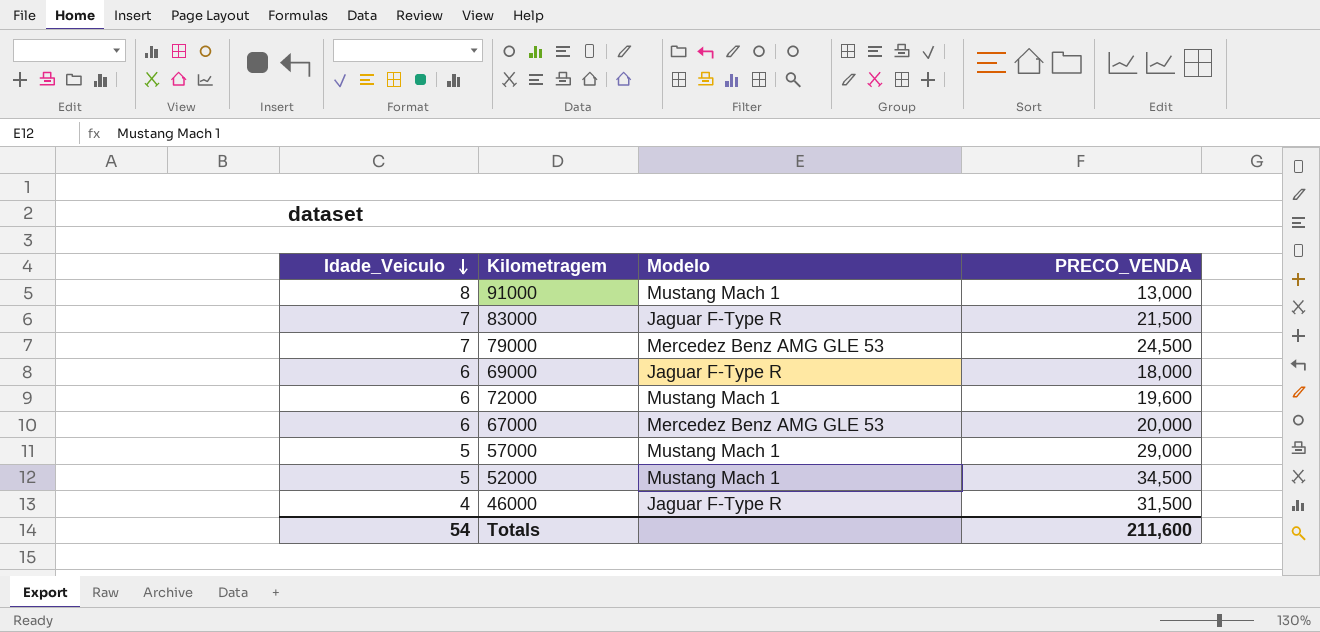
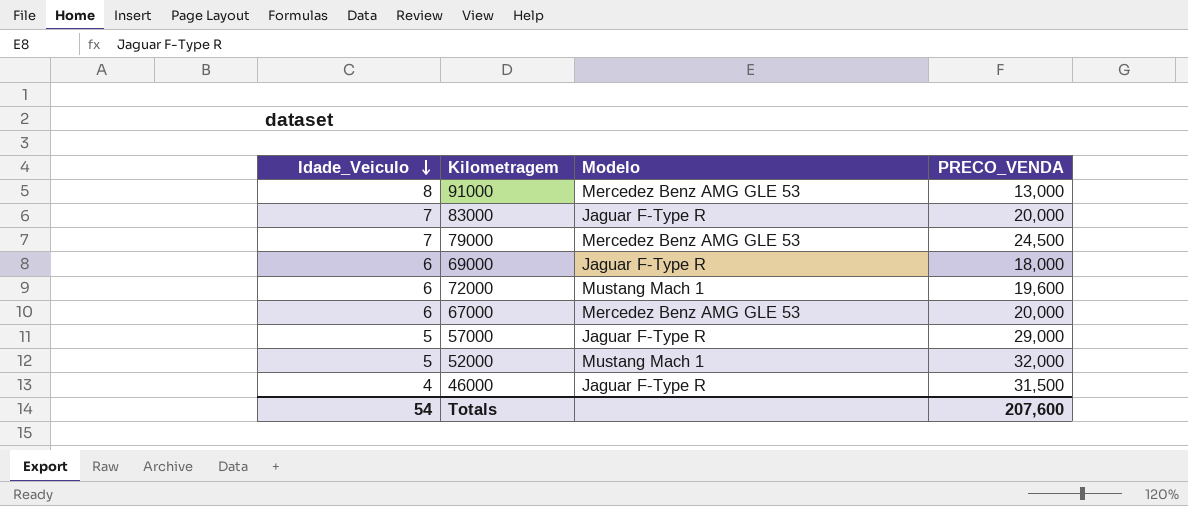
91000 | Modelo: Mustang Mach 1 -> Mercedez Benz AMG GLE 53
83000 | PRECO_VENDA: 21,500 -> 20,000
57000 | Modelo: Mustang Mach 1 -> Jaguar F-Type R
52000 | PRECO_VENDA: 34,500 -> 32,000
Totals | PRECO_VENDA: 211,600 -> 207,600

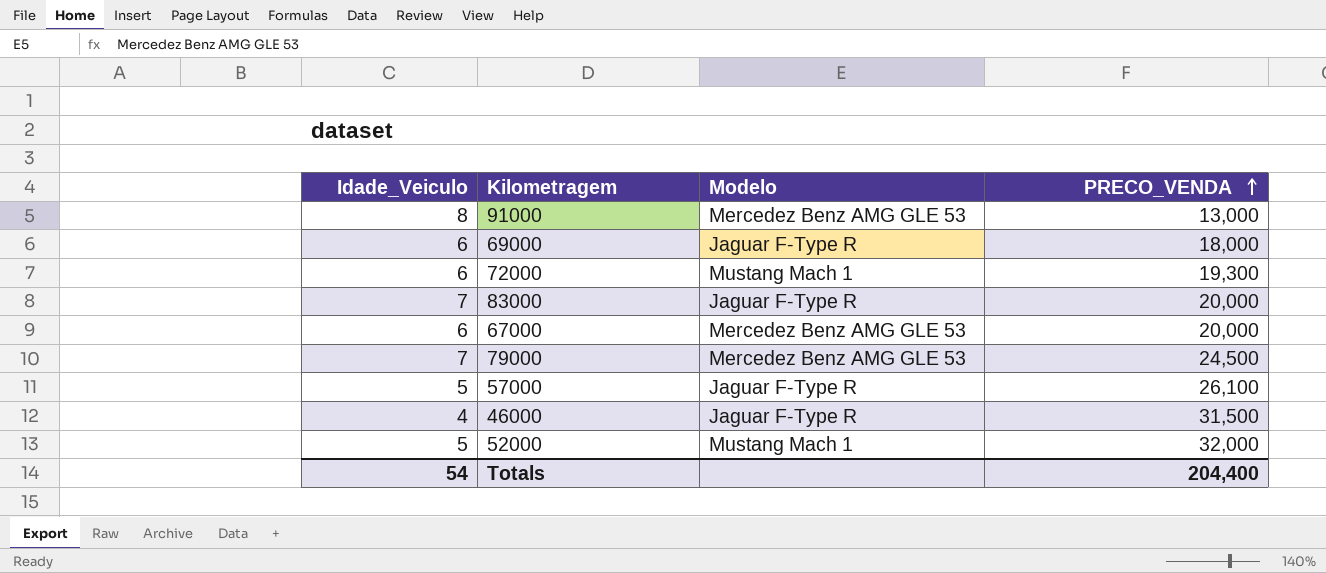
row order: Idade_Veiculo descending -> PRECO_VENDA ascending
72000 | PRECO_VENDA: 19,600 -> 19,300
57000 | PRECO_VENDA: 29,000 -> 26,100
Totals | PRECO_VENDA: 207,600 -> 204,400

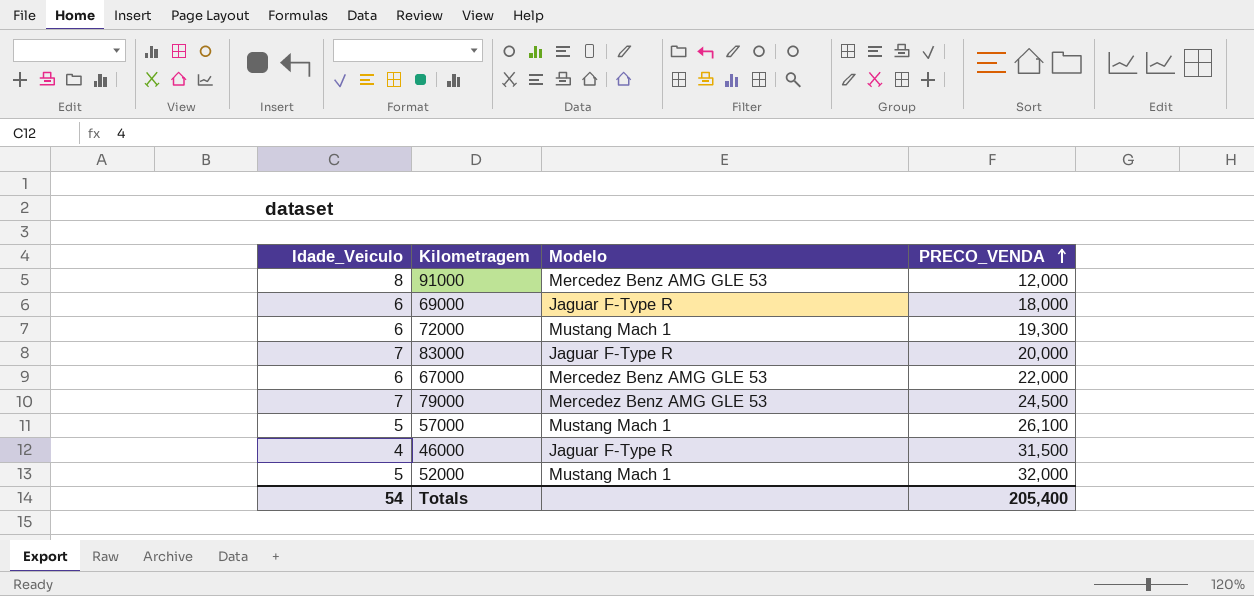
91000 | PRECO_VENDA: 13,000 -> 12,000
67000 | PRECO_VENDA: 20,000 -> 22,000
57000 | Modelo: Jaguar F-Type R -> Mustang Mach 1
Totals | PRECO_VENDA: 204,400 -> 205,400

